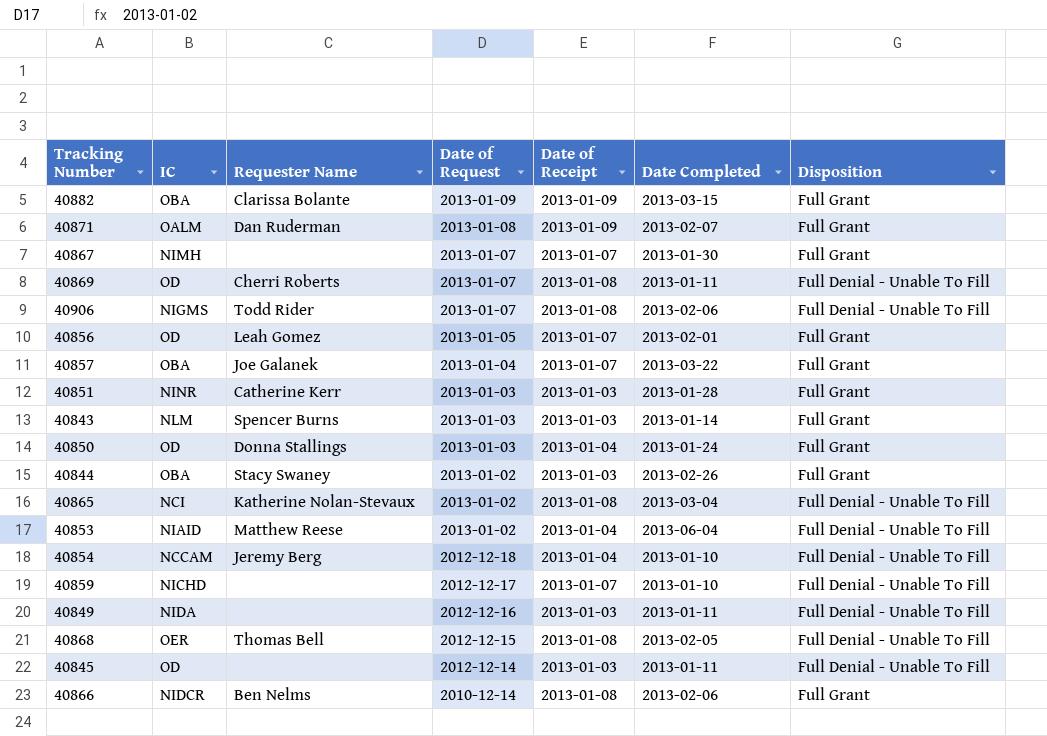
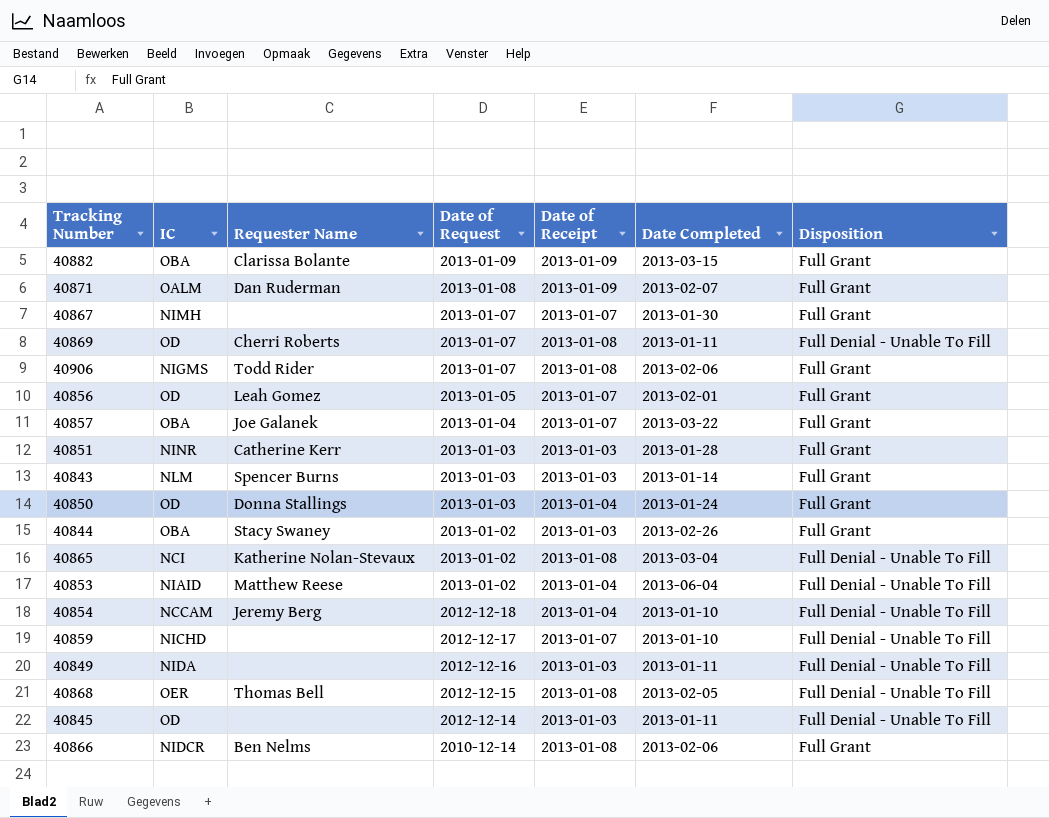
40906 | Disposition: Full Denial - Unable To Fill -> Full Grant

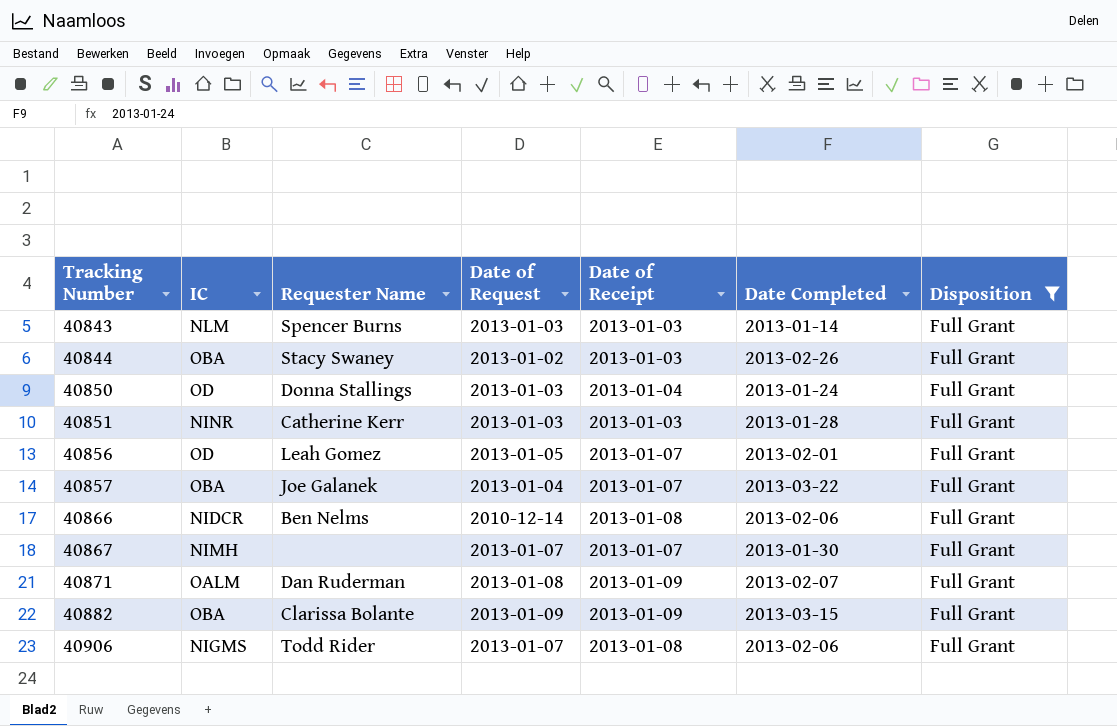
filter: none -> Disposition = Full Grant
row order: Date of Request descending -> Tracking Number ascending

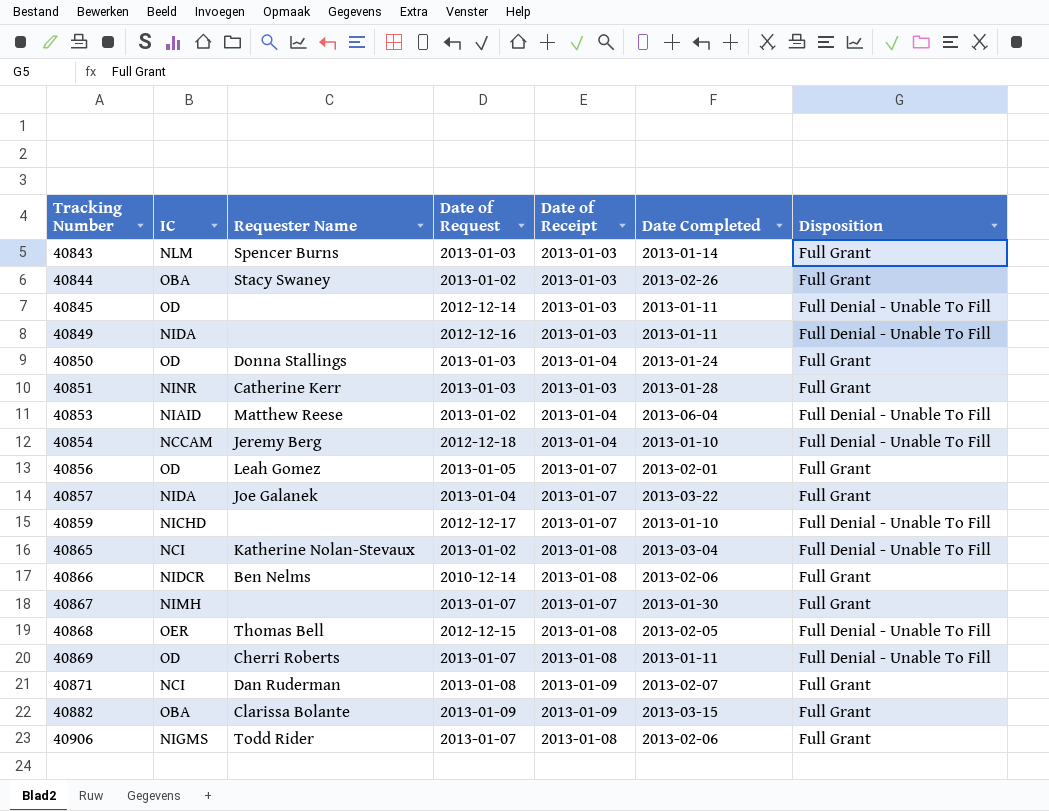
filter: Disposition = Full Grant -> none
40857 | IC: OBA -> NIDA
40871 | IC: OALM -> NCI

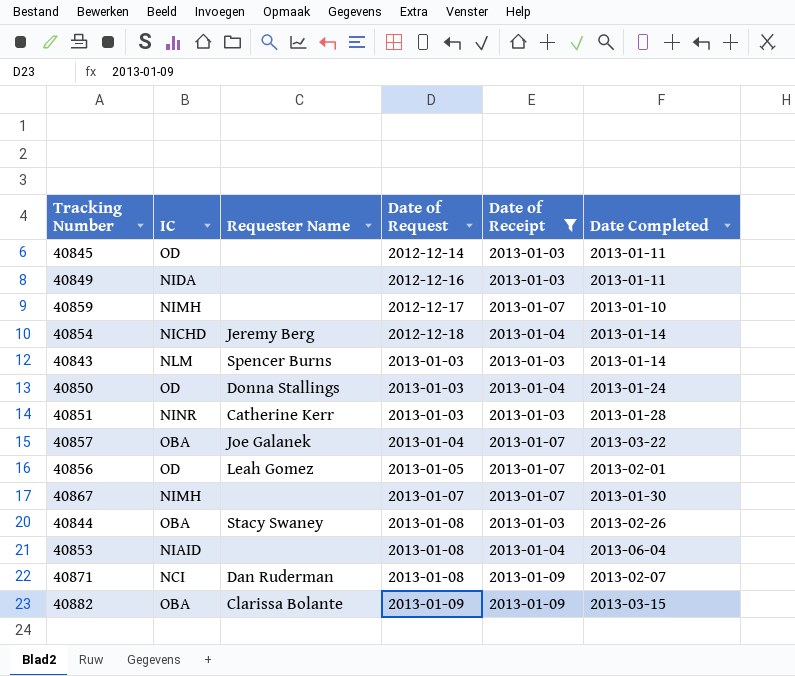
filter: none -> Date of Receipt != 2013-01-08
row order: Tracking Number ascending -> Date of Request ascending
column Disposition | position: 7 -> none
40859 | IC: NICHD -> NIMH
40854 | IC: NCCAM -> NICHD
40854 | Date Completed: 2013-01-10 -> 2013-01-14
40857 | IC: NIDA -> OBA
40844 | Date of Request: 2013-01-02 -> 2013-01-08
40853 | Requester Name: Matthew Reese -> none
40853 | Date of Request: 2013-01-02 -> 2013-01-08

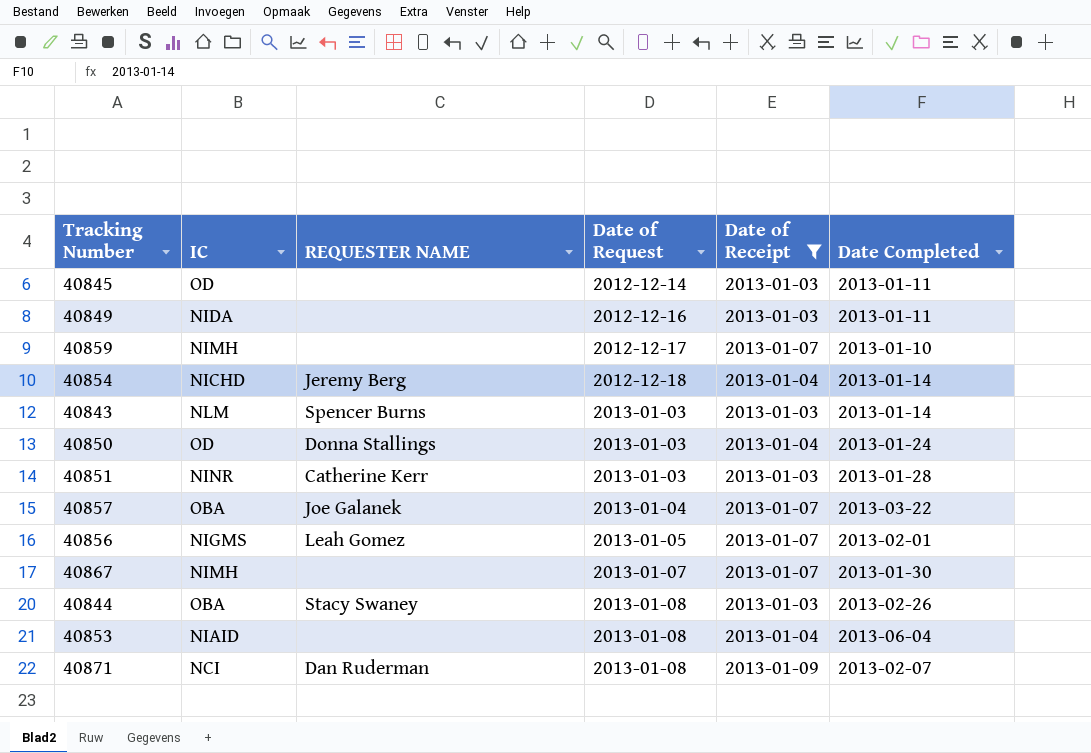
column name: Requester Name -> REQUESTER NAME
row 40882: OBA | Clarissa Bolante | 2013-01-09 | 2013-01-09 | 2013-03-15 -> none
40856 | IC: OD -> NIGMS

